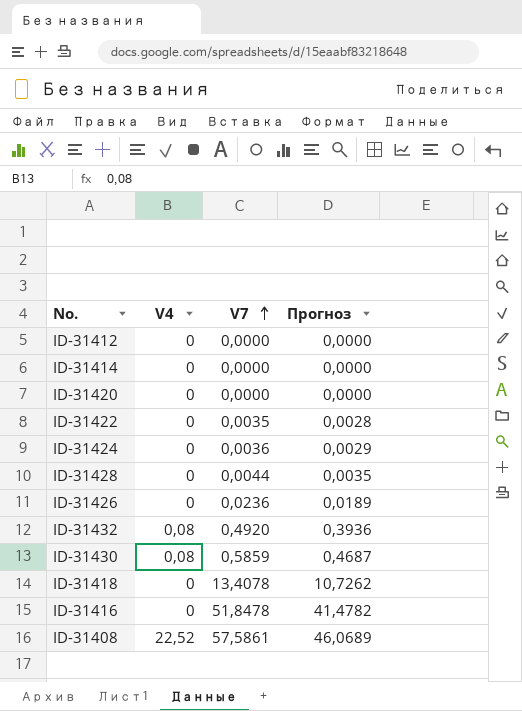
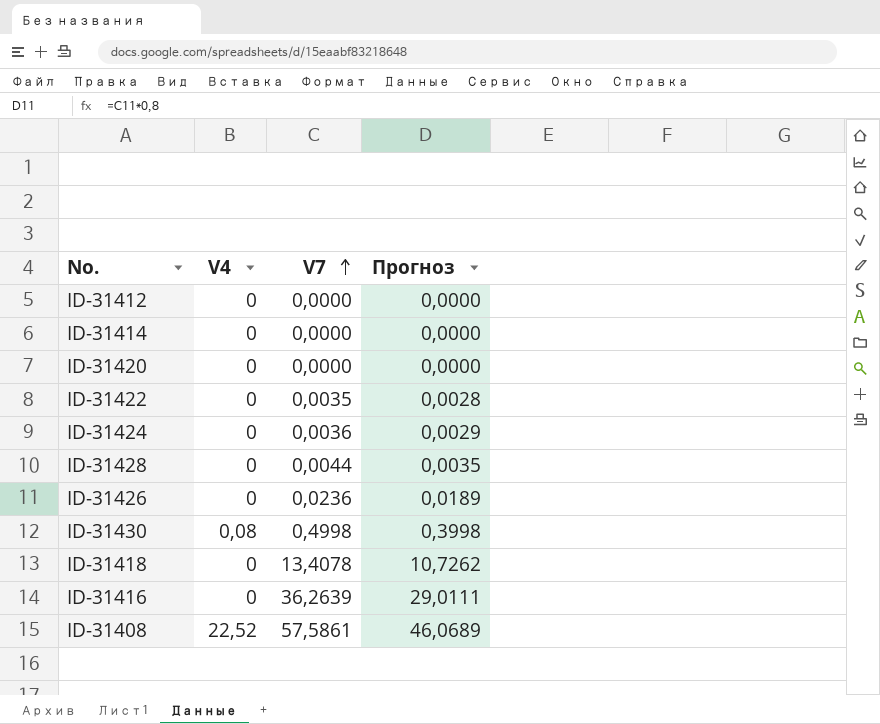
row ID-31432: 0,08 | 0,4920 | 0,3936 -> none
ID-31430 | V7: 0,5859 -> 0,4998
ID-31430 | Прогноз: 0,4687 -> 0,3998
ID-31416 | V7: 51,8478 -> 36,2639
ID-31416 | Прогноз: 41,4782 -> 29,0111

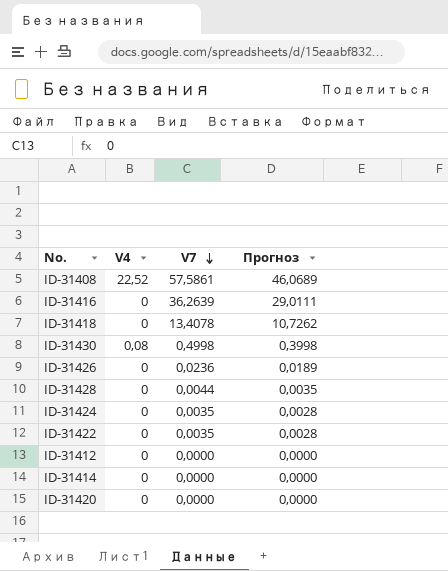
row order: V7 ascending -> V7 descending
ID-31424 | V7: 0,0036 -> 0,0035
ID-31424 | Прогноз: 0,0029 -> 0,0028

